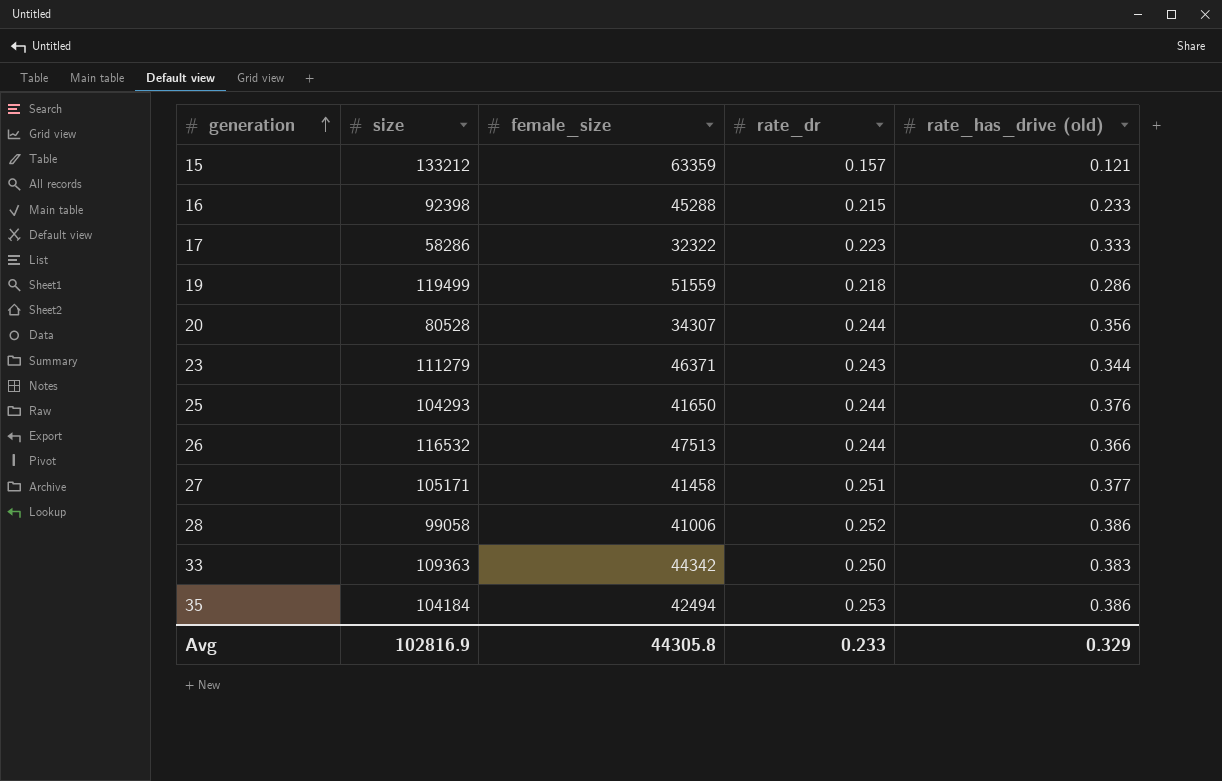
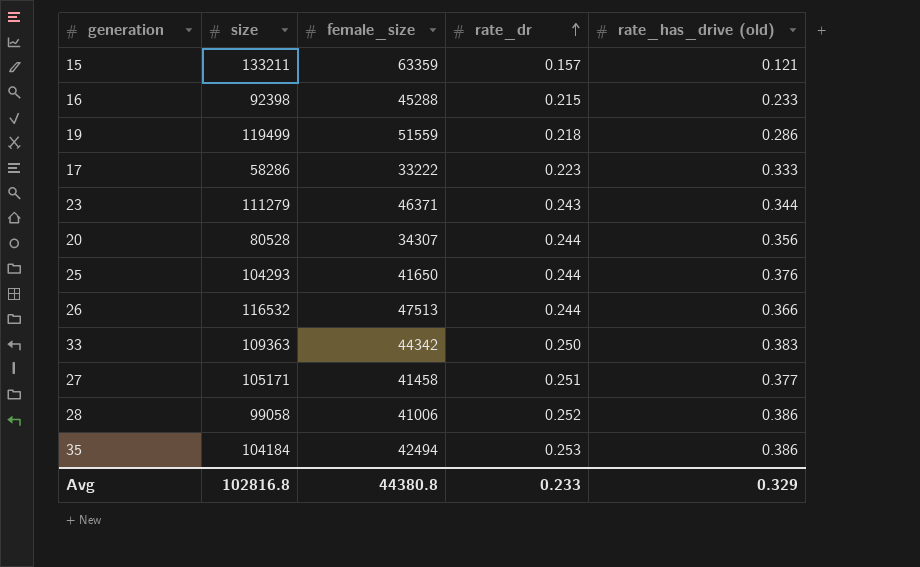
row order: generation ascending -> rate_dr ascending
15 | size: 133212 -> 133211
17 | female_size: 32322 -> 33222
Avg | size: 102816.9 -> 102816.8
Avg | female_size: 44305.8 -> 44380.8

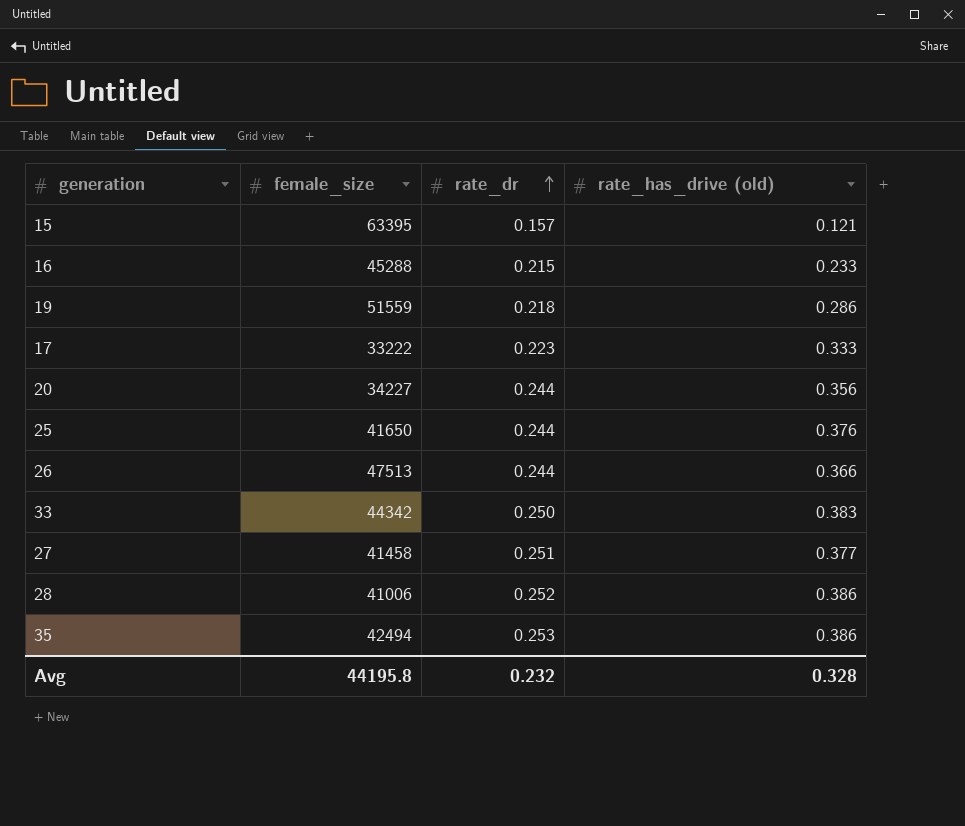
column size | position: 2 -> none
row 23: 111279 | 46371 | 0.243 | 0.344 -> none
15 | female_size: 63359 -> 63395
20 | female_size: 34307 -> 34227
Avg | female_size: 44380.8 -> 44195.8
Avg | rate_dr: 0.233 -> 0.232
Avg | rate_has_drive (old): 0.329 -> 0.328

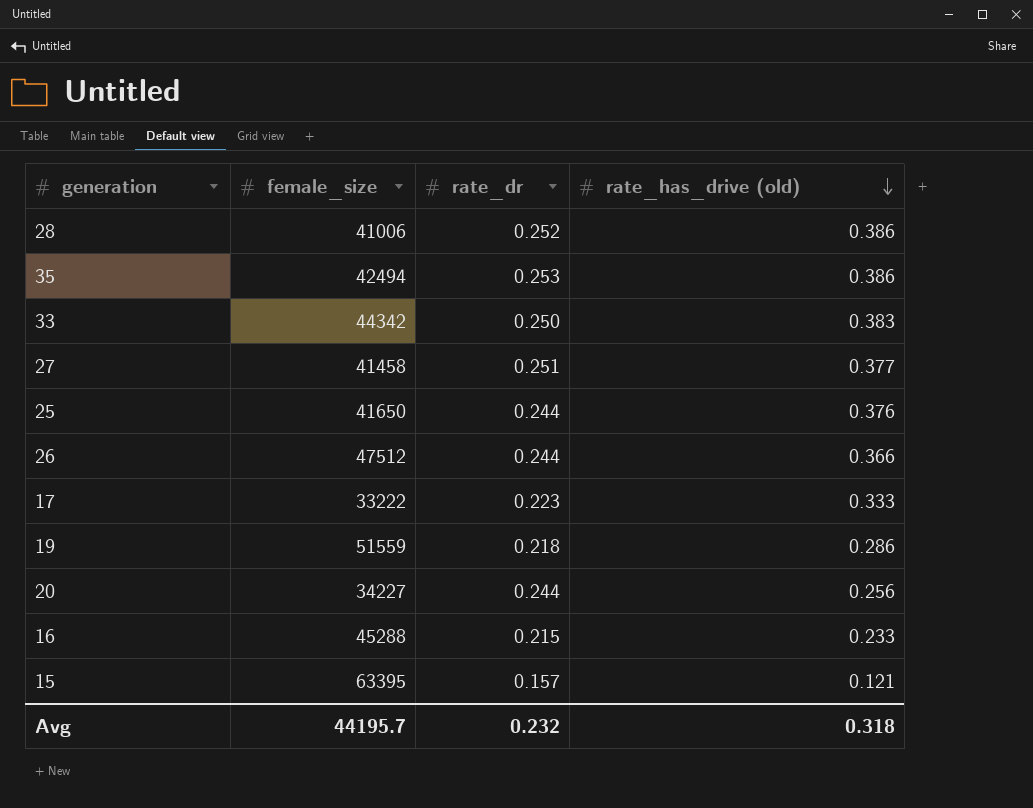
row order: rate_dr ascending -> rate_has_drive (old) descending
26 | female_size: 47513 -> 47512
20 | rate_has_drive (old): 0.356 -> 0.256
Avg | female_size: 44195.8 -> 44195.7
Avg | rate_has_drive (old): 0.328 -> 0.318

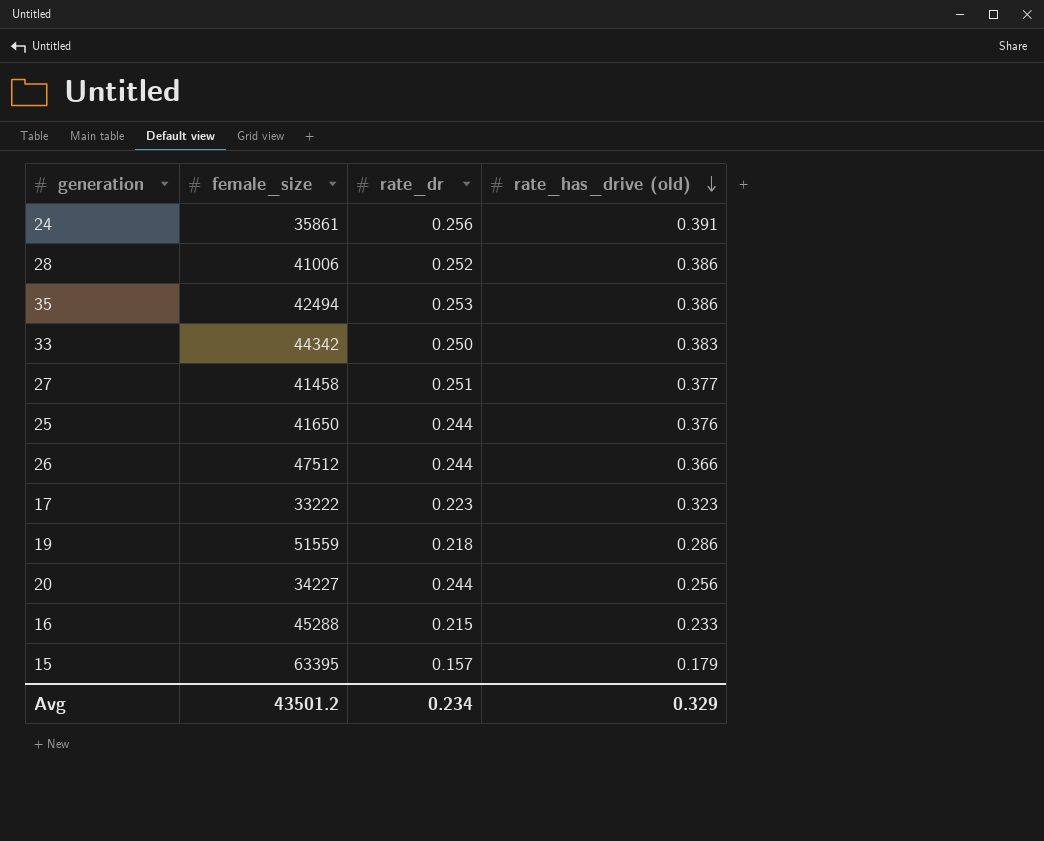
row 24: none -> 35861 | 0.256 | 0.391
17 | rate_has_drive (old): 0.333 -> 0.323
15 | rate_has_drive (old): 0.121 -> 0.179
Avg | female_size: 44195.7 -> 43501.2
Avg | rate_dr: 0.232 -> 0.234
Avg | rate_has_drive (old): 0.318 -> 0.329

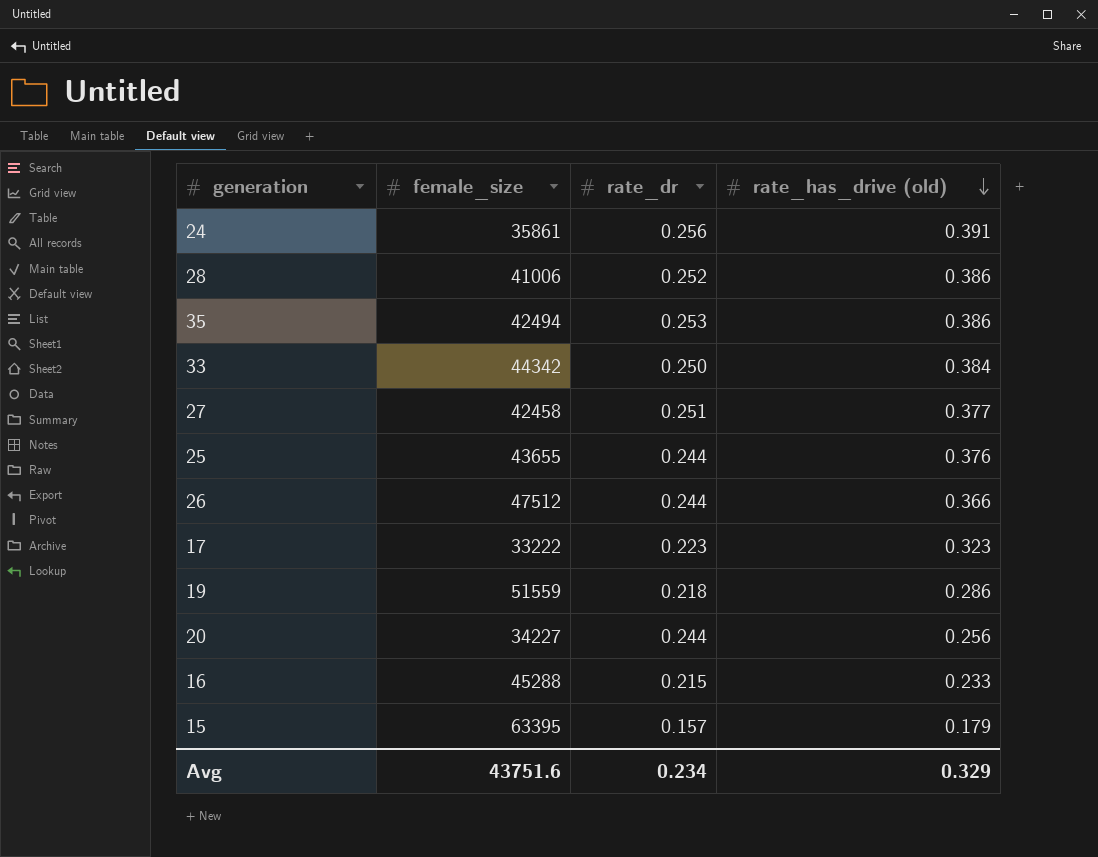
33 | rate_has_drive (old): 0.383 -> 0.384
27 | female_size: 41458 -> 42458
25 | female_size: 41650 -> 43655
Avg | female_size: 43501.2 -> 43751.6

